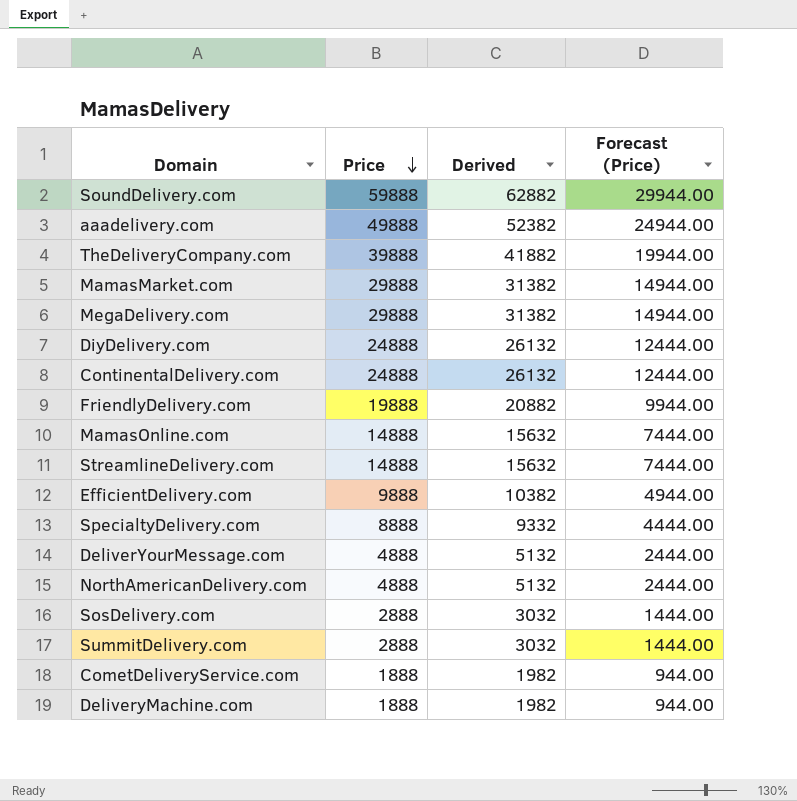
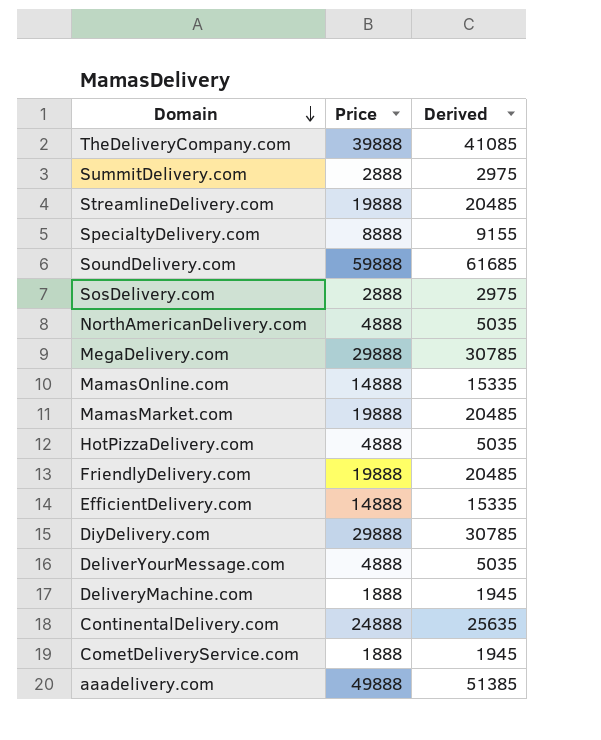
row order: Price descending -> Domain descending
column Forecast (Price) | formula: [Price] * 0.5 -> none
column Derived | formula: [Price] * 1.05 -> [Price] * 1.03
StreamlineDelivery.com | Price: 14888 -> 19888
MamasMarket.com | Price: 29888 -> 19888
row HotPizzaDelivery.com: none -> 4888 | 5035
EfficientDelivery.com | Price: 9888 -> 14888
DiyDelivery.com | Price: 24888 -> 29888

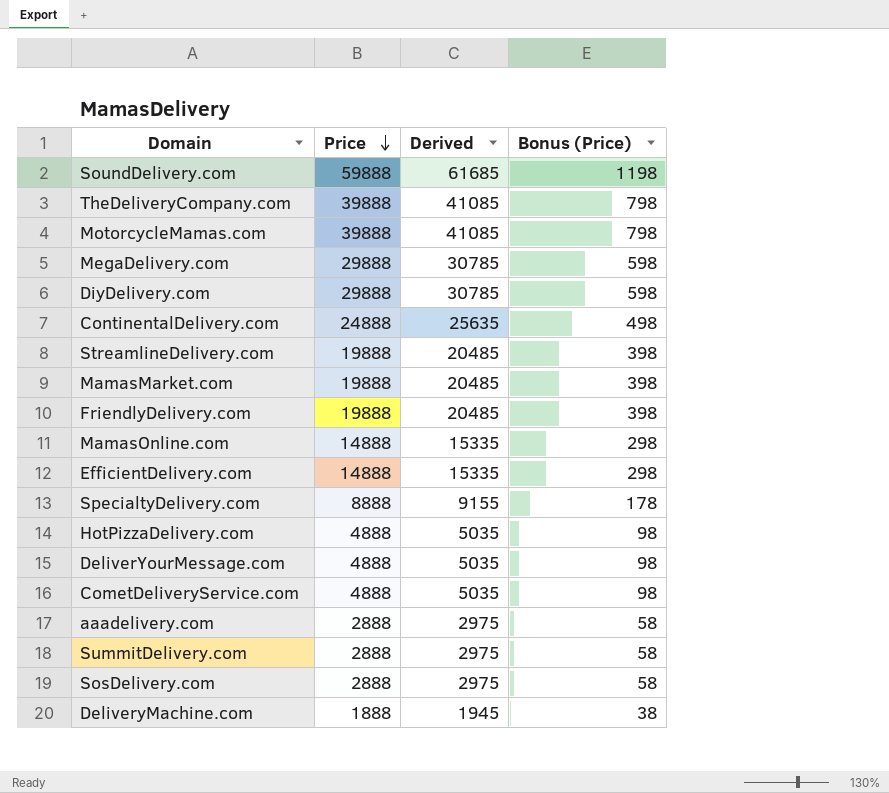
row order: Domain descending -> Price descending
column Bonus (Price) | formula: none -> [Price] * 0.02
row NorthAmericanDelivery.com: 4888 | 5035 -> none
row MotorcycleMamas.com: none -> 39888 | 41085 | 798
CometDeliveryService.com | Price: 1888 -> 4888
CometDeliveryService.com | Derived: 1945 -> 5035
aaadelivery.com | Price: 49888 -> 2888
aaadelivery.com | Derived: 51385 -> 2975

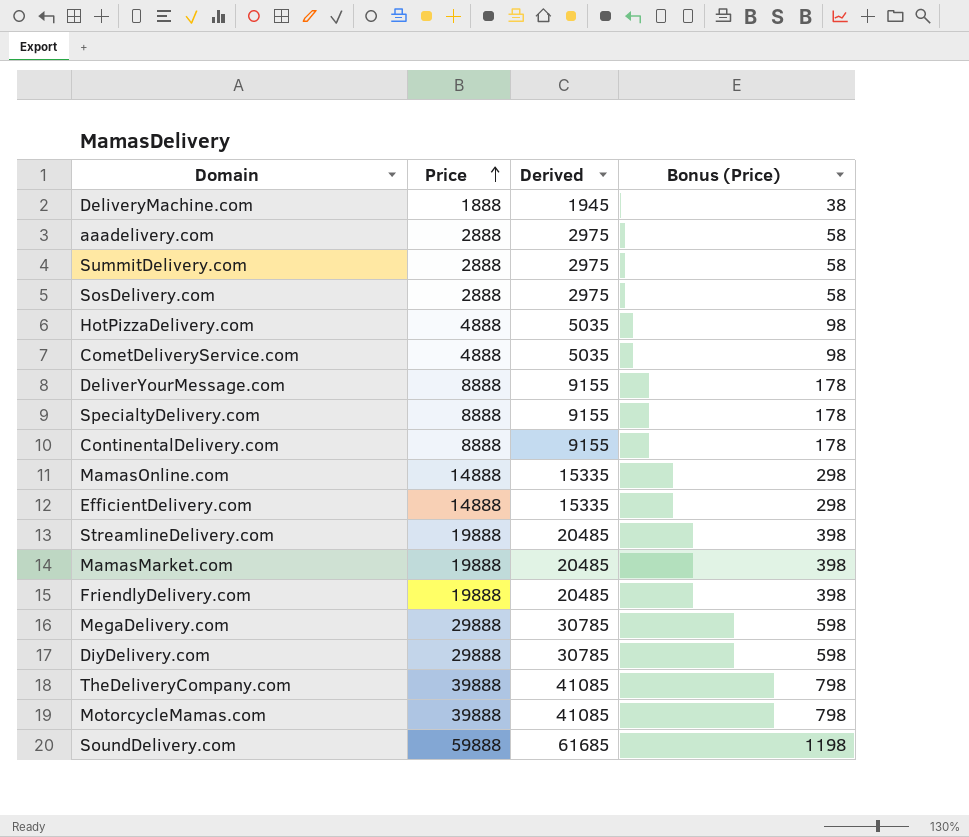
row order: Price descending -> Price ascending
DeliverYourMessage.com | Price: 4888 -> 8888
DeliverYourMessage.com | Derived: 5035 -> 9155
DeliverYourMessage.com | Bonus (Price): 98 -> 178
ContinentalDelivery.com | Price: 24888 -> 8888
ContinentalDelivery.com | Derived: 25635 -> 9155
ContinentalDelivery.com | Bonus (Price): 498 -> 178

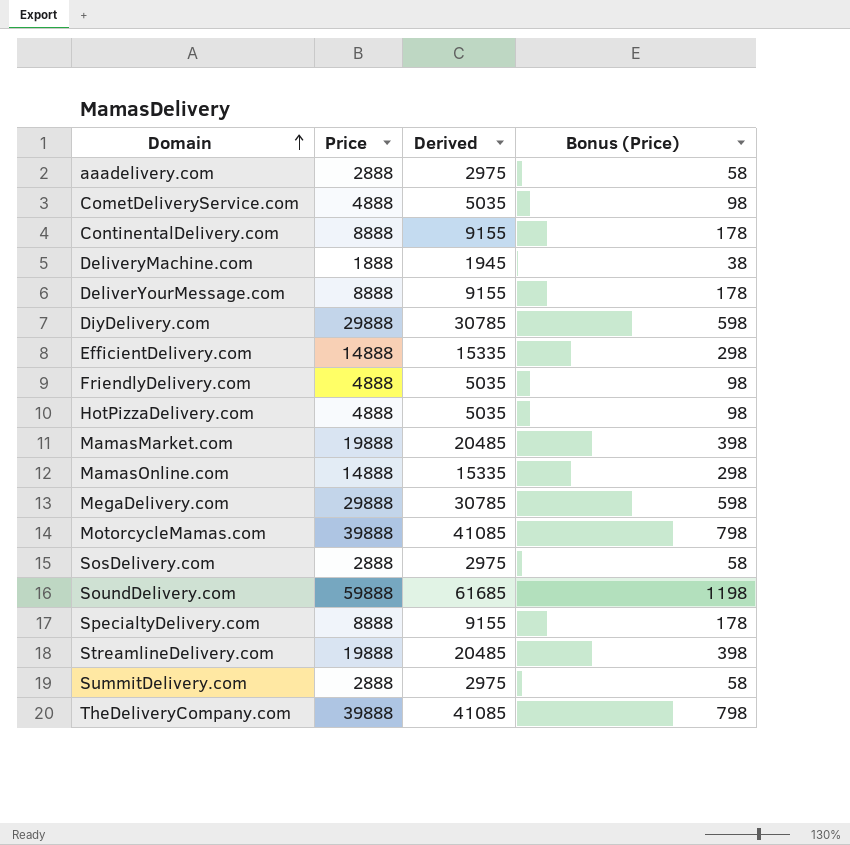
row order: Price ascending -> Domain ascending
FriendlyDelivery.com | Price: 19888 -> 4888
FriendlyDelivery.com | Derived: 20485 -> 5035
FriendlyDelivery.com | Bonus (Price): 398 -> 98

